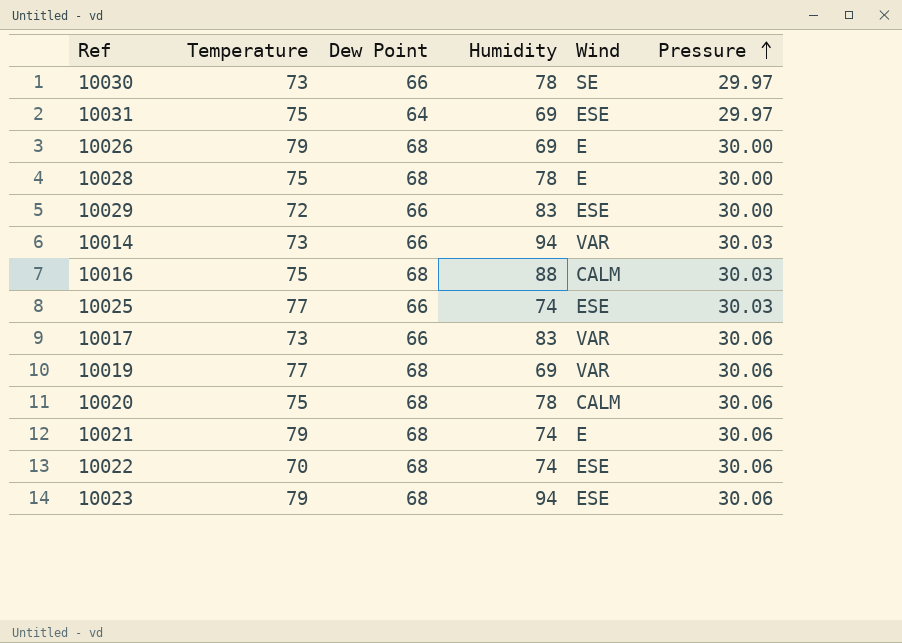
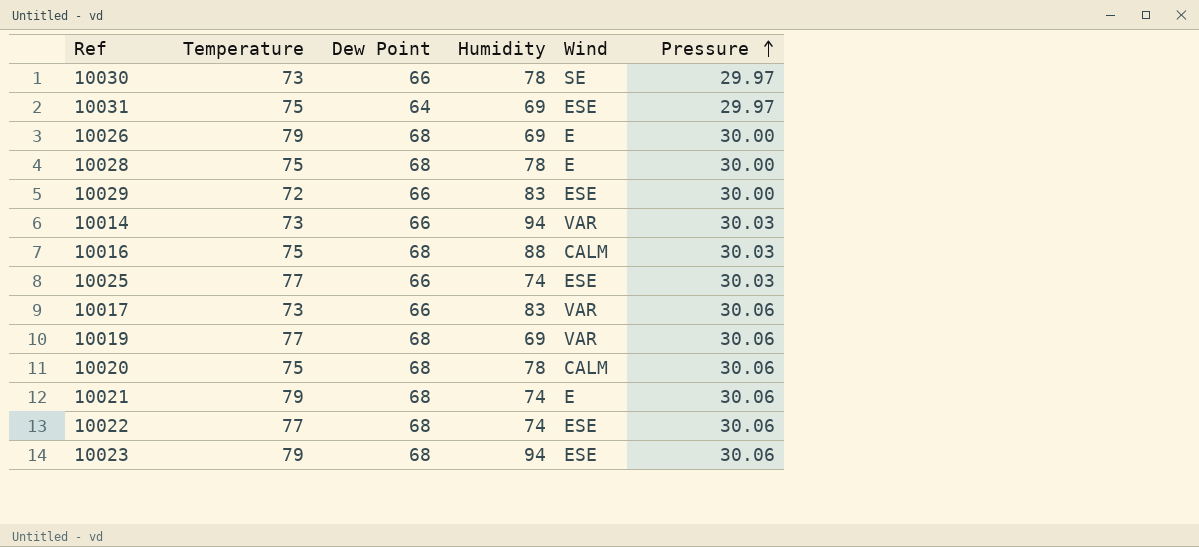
10022 | Temperature: 70 -> 77

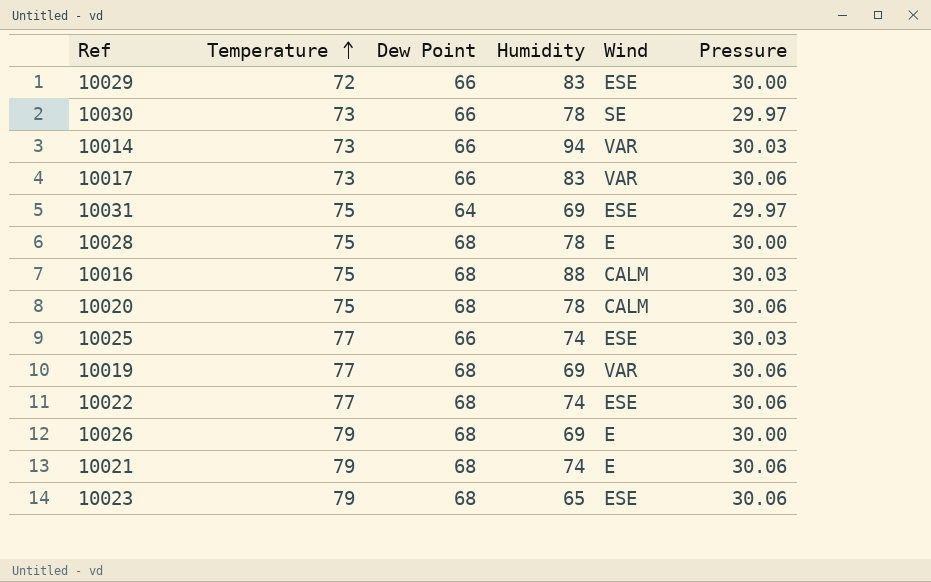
row order: Pressure ascending -> Temperature ascending
10023 | Humidity: 94 -> 65

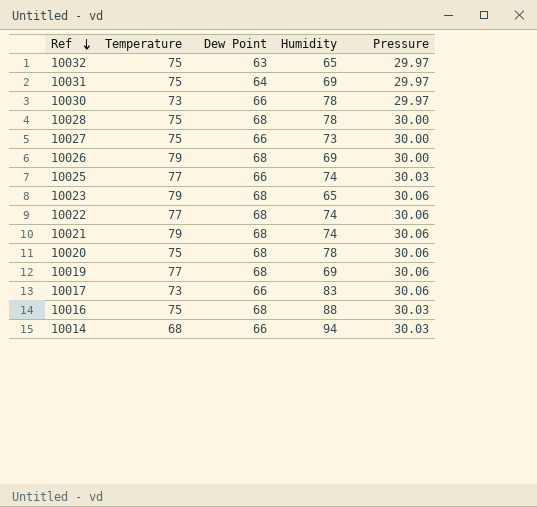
row order: Temperature ascending -> Ref descending
column Wind | position: 5 -> none
row 10029: 72 | 66 | 83 | ESE | 30.00 -> none
row 10032: none -> 75 | 63 | 65 | 29.97
row 10027: none -> 75 | 66 | 73 | 30.00
10014 | Temperature: 73 -> 68

